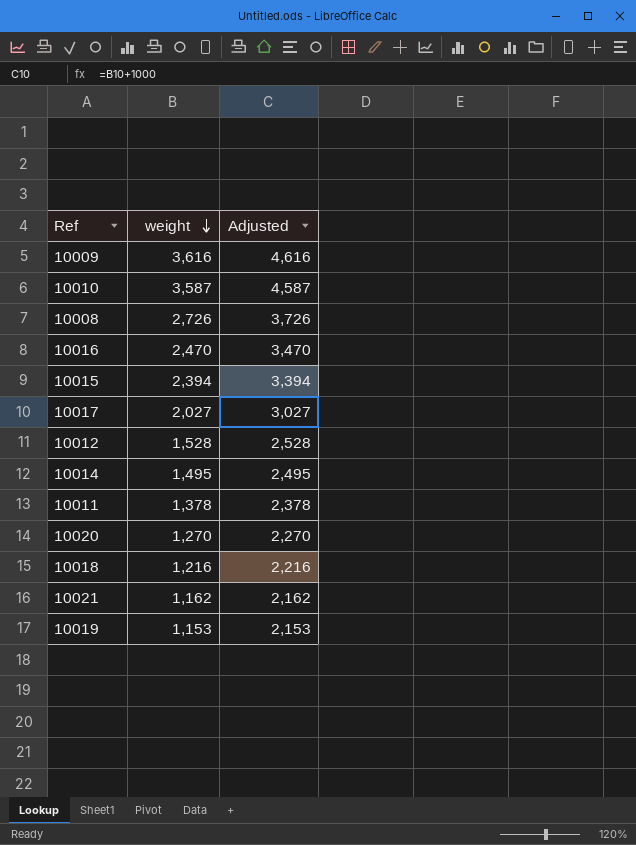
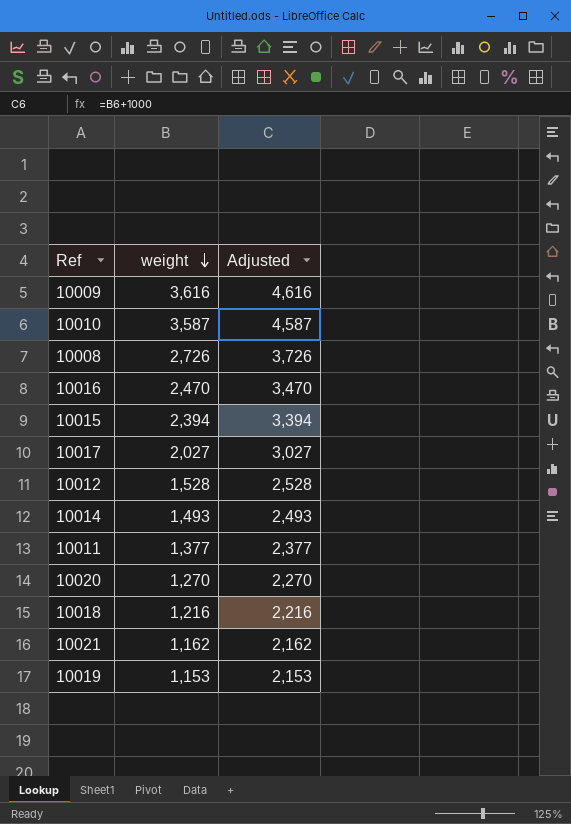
10014 | weight: 1,495 -> 1,493
10014 | Adjusted: 2,495 -> 2,493
10011 | weight: 1,378 -> 1,377
10011 | Adjusted: 2,378 -> 2,377

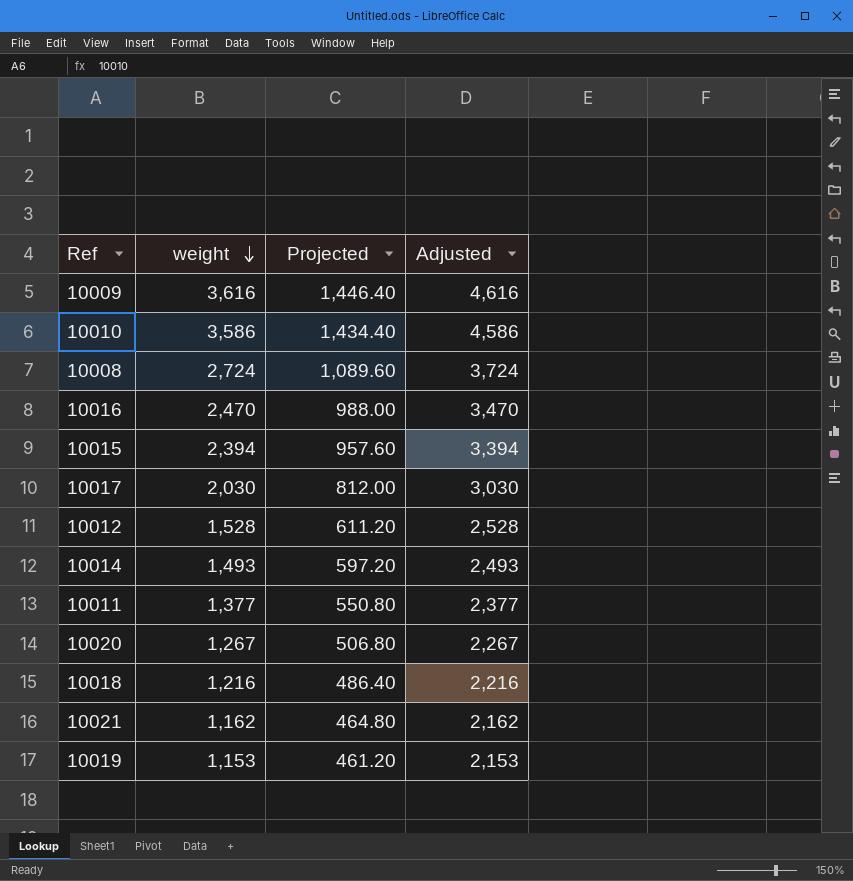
column Projected | formula: none -> [weight] * 0.4
10010 | weight: 3,587 -> 3,586
10010 | Adjusted: 4,587 -> 4,586
10008 | weight: 2,726 -> 2,724
10008 | Adjusted: 3,726 -> 3,724
10017 | weight: 2,027 -> 2,030
10017 | Adjusted: 3,027 -> 3,030
10020 | weight: 1,270 -> 1,267
10020 | Adjusted: 2,270 -> 2,267

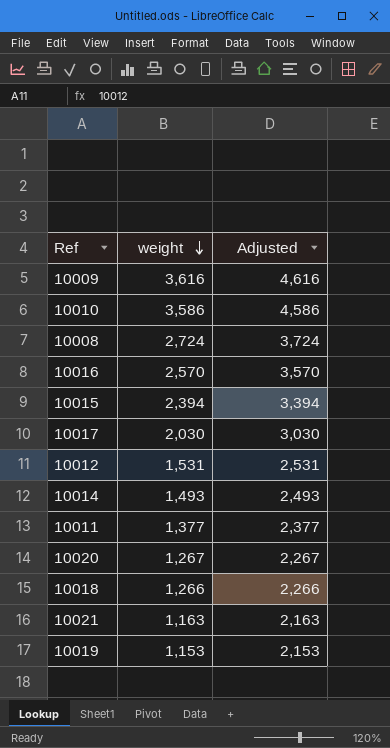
column Projected | formula: [weight] * 0.4 -> none
10016 | weight: 2,470 -> 2,570
10016 | Adjusted: 3,470 -> 3,570
10012 | weight: 1,528 -> 1,531
10012 | Adjusted: 2,528 -> 2,531
10018 | weight: 1,216 -> 1,266
10018 | Adjusted: 2,216 -> 2,266
10021 | weight: 1,162 -> 1,163
10021 | Adjusted: 2,162 -> 2,163

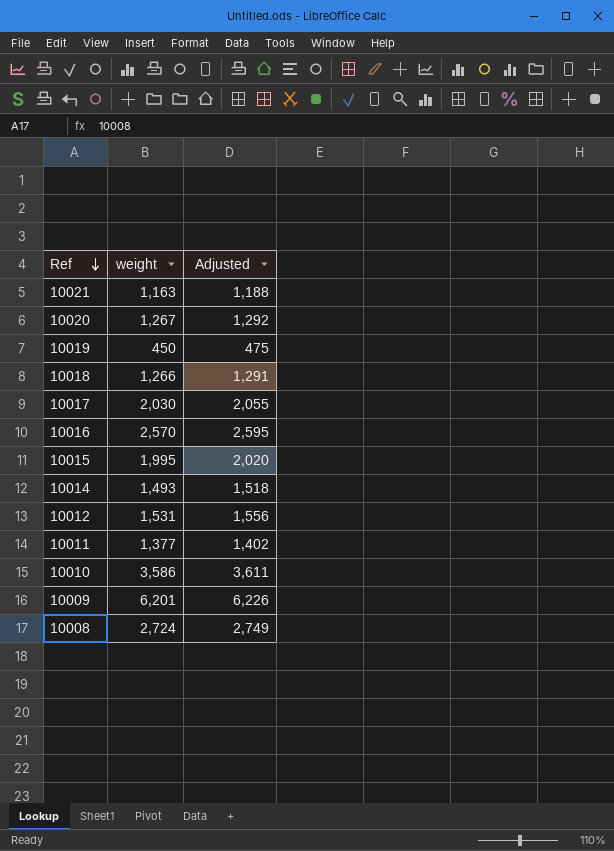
row order: weight descending -> Ref descending
column Adjusted | formula: [weight] + 1000 -> [weight] + 25
10019 | weight: 1,153 -> 450
10015 | weight: 2,394 -> 1,995
10009 | weight: 3,616 -> 6,201

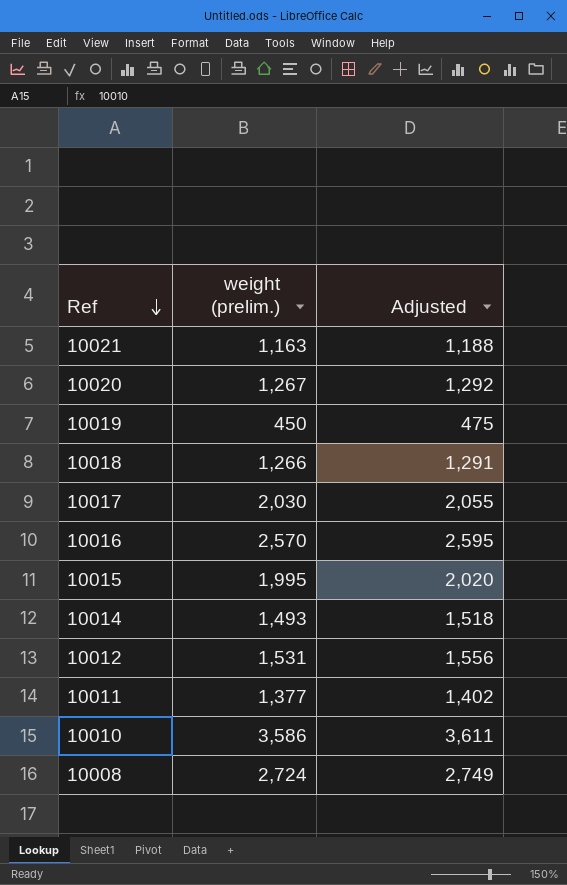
column name: weight -> weight (prelim.)
row 10009: 6,201 | 6,226 -> none

